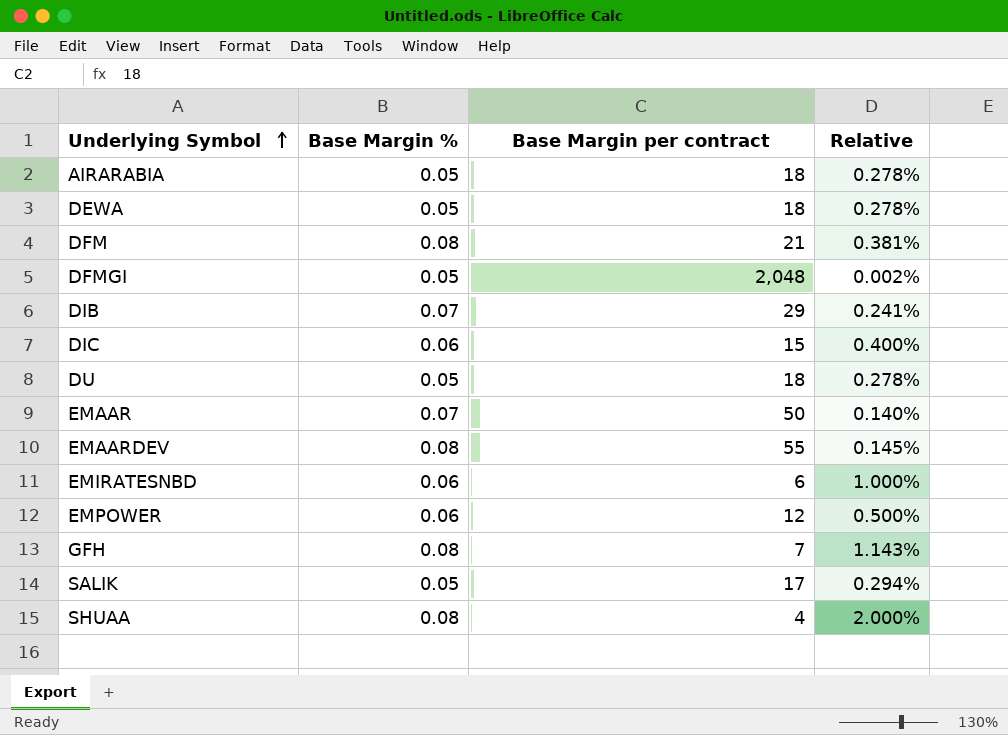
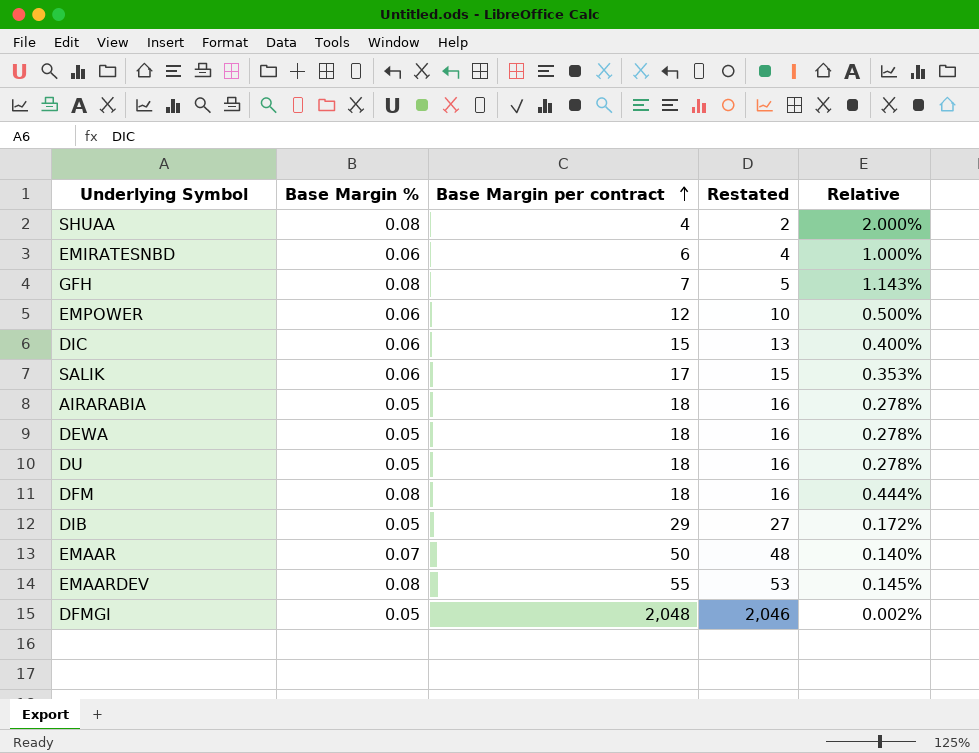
row order: Underlying Symbol ascending -> Base Margin per contract ascending
column Restated | formula: none -> [Base Margin per contract] - 2
SALIK | Base Margin %: 0.05 -> 0.06
SALIK | Relative: 0.294% -> 0.353%
DFM | Base Margin per contract: 21 -> 18
DFM | Relative: 0.381% -> 0.444%
DIB | Base Margin %: 0.07 -> 0.05
DIB | Relative: 0.241% -> 0.172%

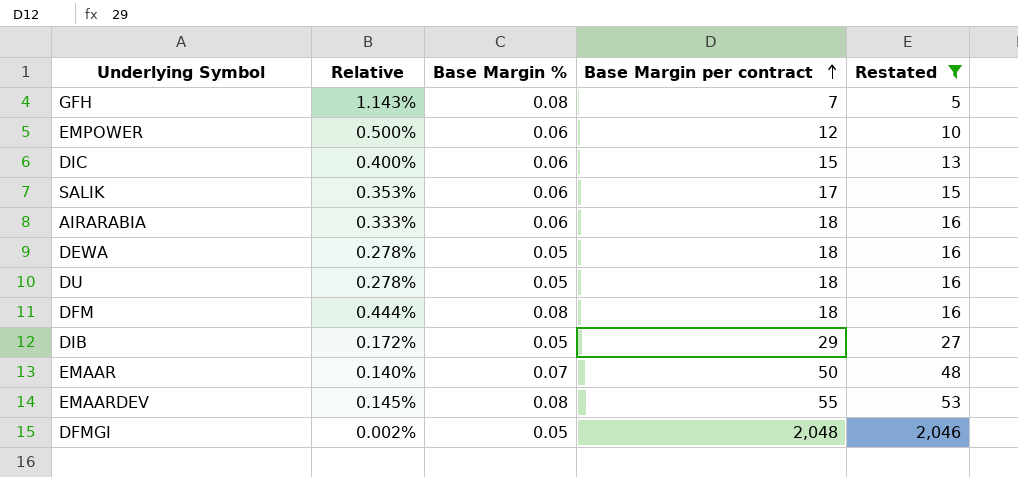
filter: none -> Restated >= 5
column Relative | position: 5 -> 2
AIRARABIA | Relative: 0.278% -> 0.333%
AIRARABIA | Base Margin %: 0.05 -> 0.06

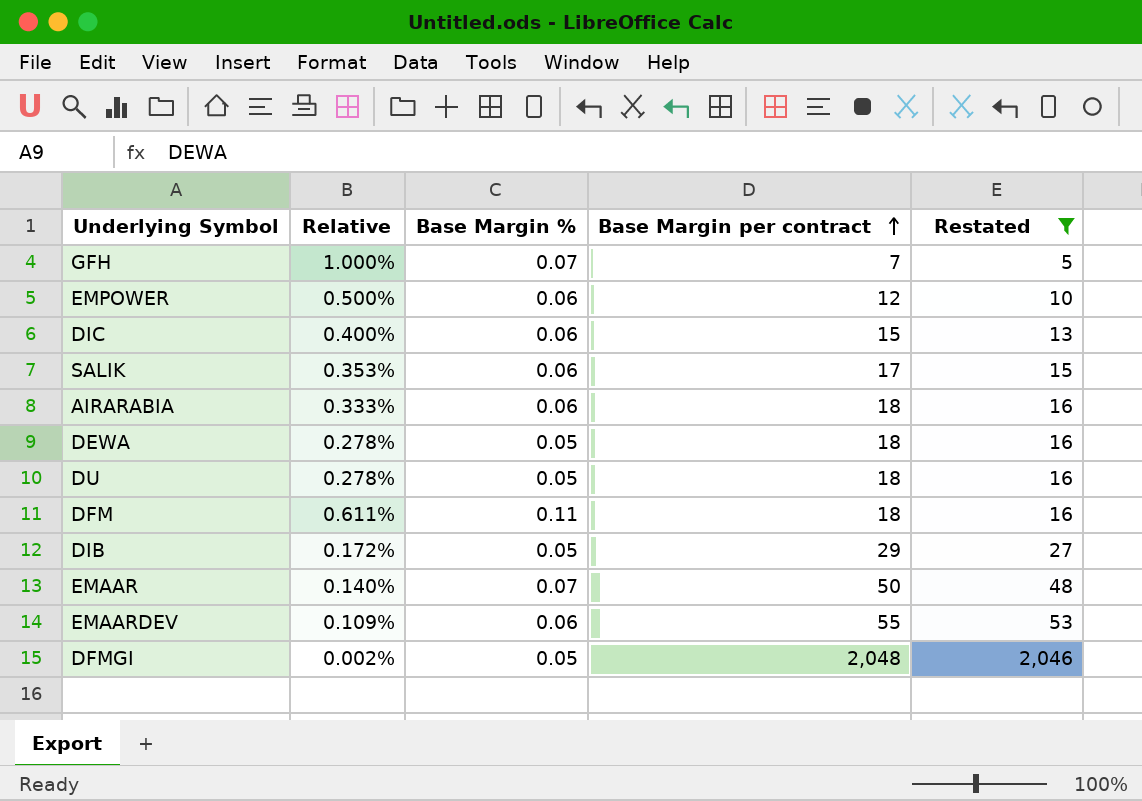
GFH | Relative: 1.143% -> 1.000%
GFH | Base Margin %: 0.08 -> 0.07
DFM | Relative: 0.444% -> 0.611%
DFM | Base Margin %: 0.08 -> 0.11
EMAARDEV | Relative: 0.145% -> 0.109%
EMAARDEV | Base Margin %: 0.08 -> 0.06

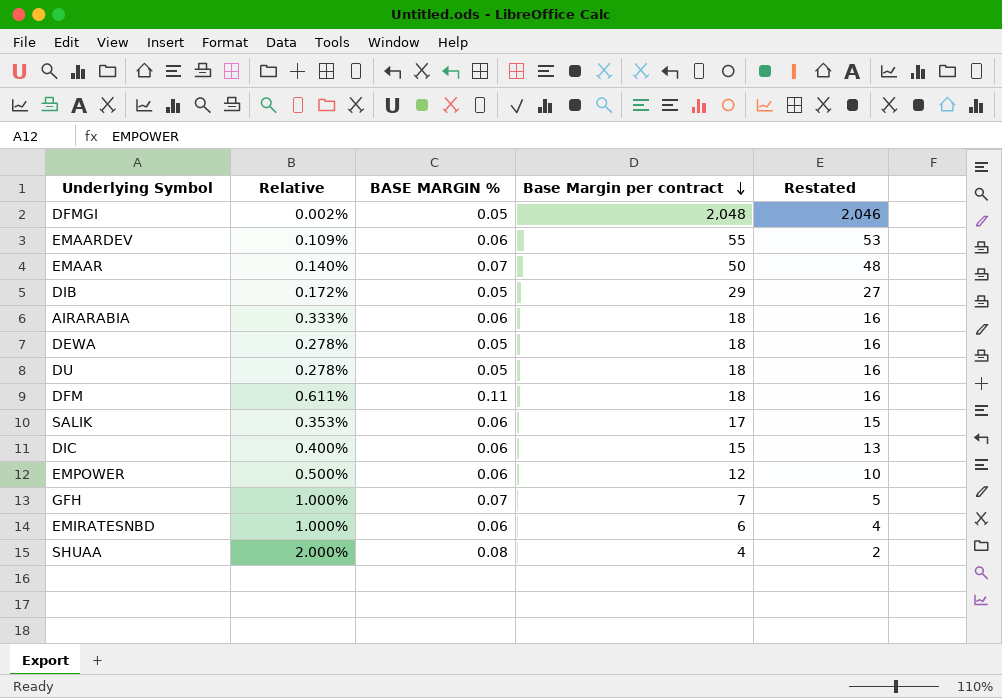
filter: Restated >= 5 -> none
row order: Base Margin per contract ascending -> Base Margin per contract descending
column name: Base Margin % -> BASE MARGIN %

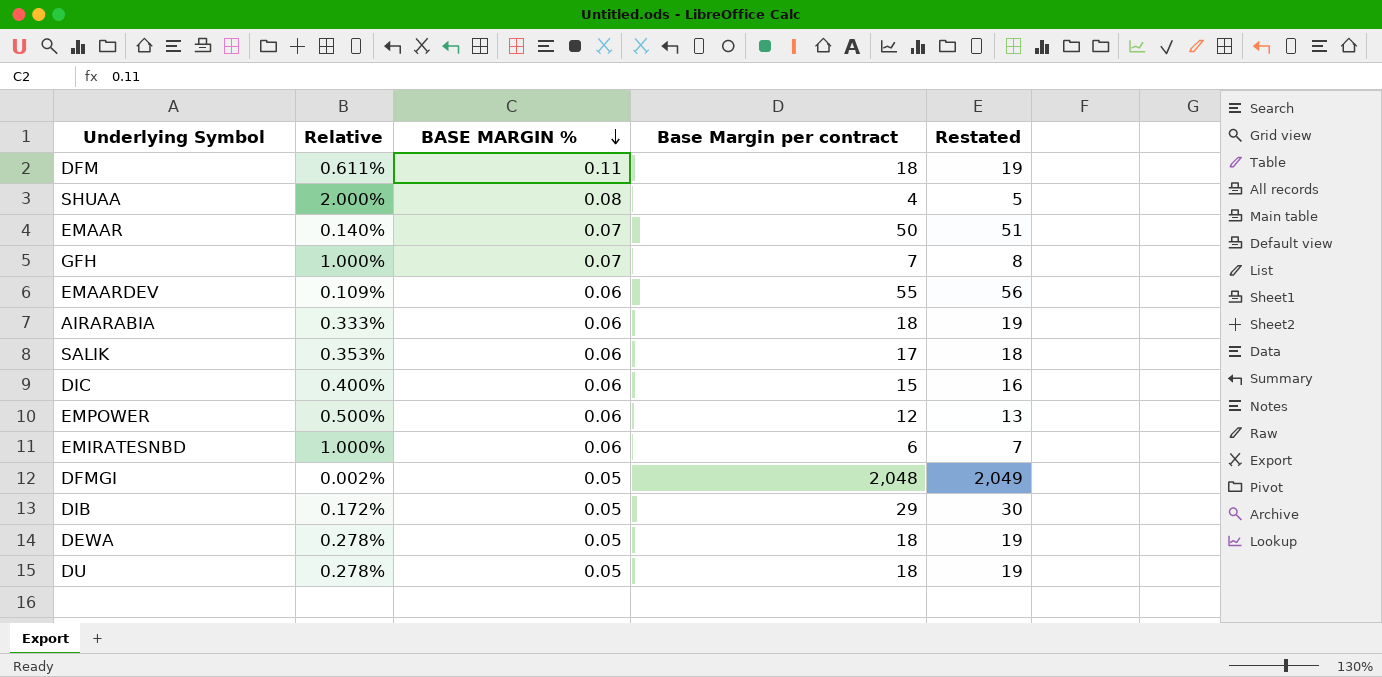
row order: Base Margin per contract descending -> BASE MARGIN % descending
column Restated | formula: [Base Margin per contract] - 2 -> [Base Margin per contract] + 1

